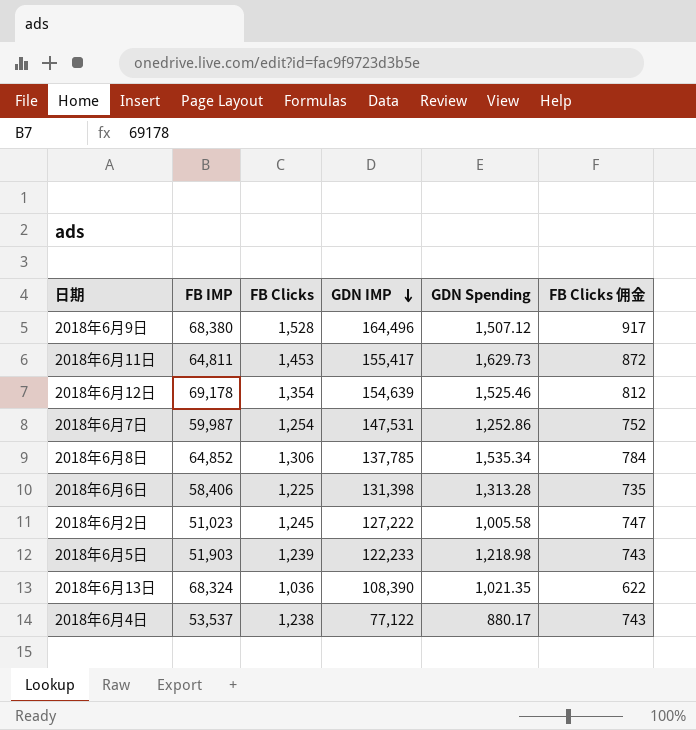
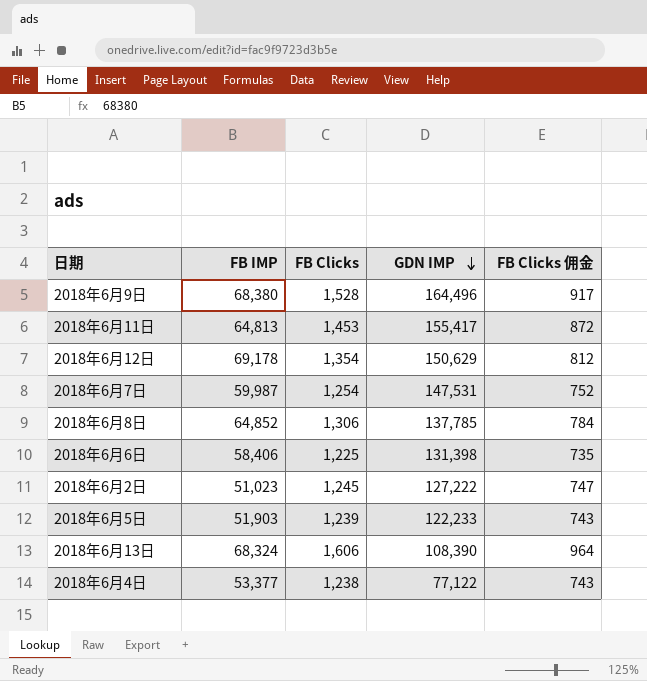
column GDN Spending | position: 5 -> none
2018年6月11日 | FB IMP: 64,811 -> 64,813
2018年6月12日 | GDN IMP: 154,639 -> 150,629
2018年6月13日 | FB Clicks: 1,036 -> 1,606
2018年6月13日 | FB Clicks 佣金: 622 -> 964
2018年6月4日 | FB IMP: 53,537 -> 53,377

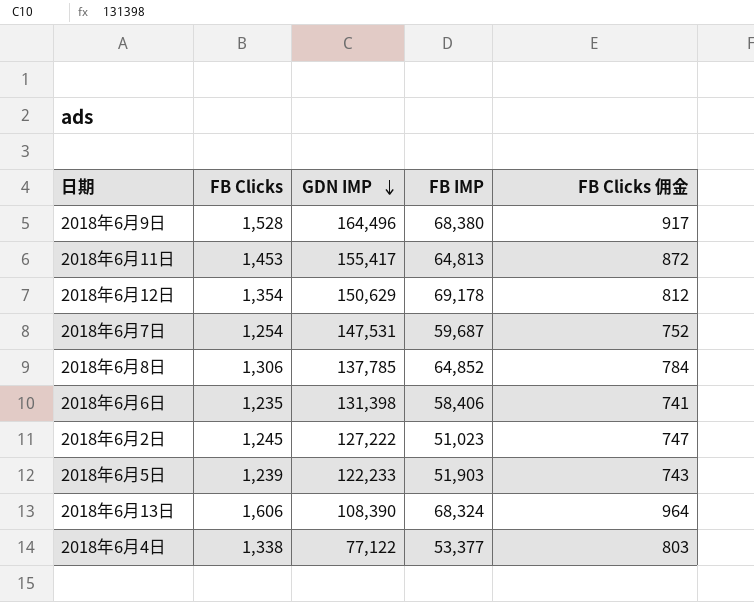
column FB IMP | position: 2 -> 4
2018年6月7日 | FB IMP: 59,987 -> 59,687
2018年6月6日 | FB Clicks: 1,225 -> 1,235
2018年6月6日 | FB Clicks 佣金: 735 -> 741
2018年6月4日 | FB Clicks: 1,238 -> 1,338
2018年6月4日 | FB Clicks 佣金: 743 -> 803

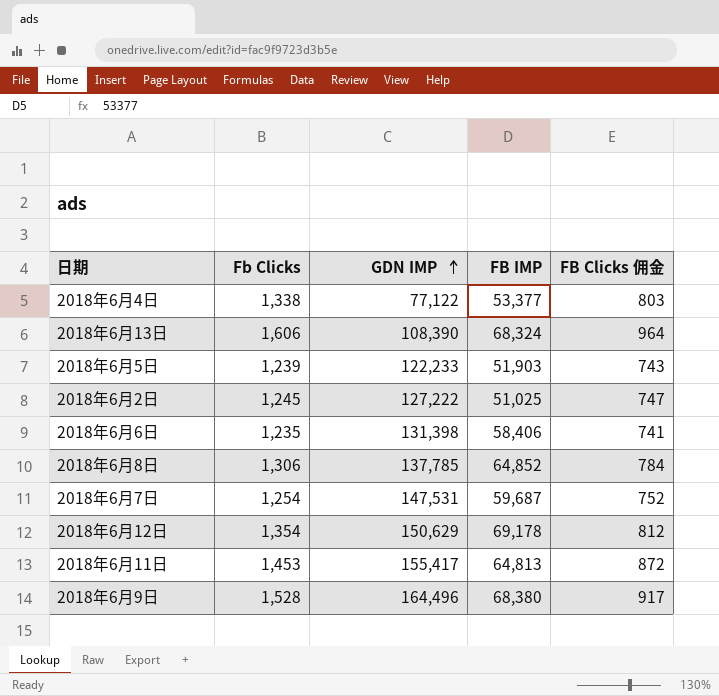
row order: GDN IMP descending -> GDN IMP ascending
column name: FB Clicks -> Fb Clicks
2018年6月2日 | FB IMP: 51,023 -> 51,025

